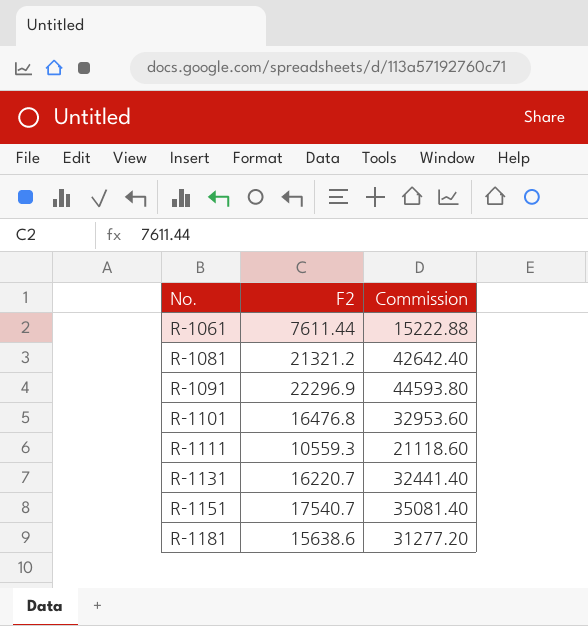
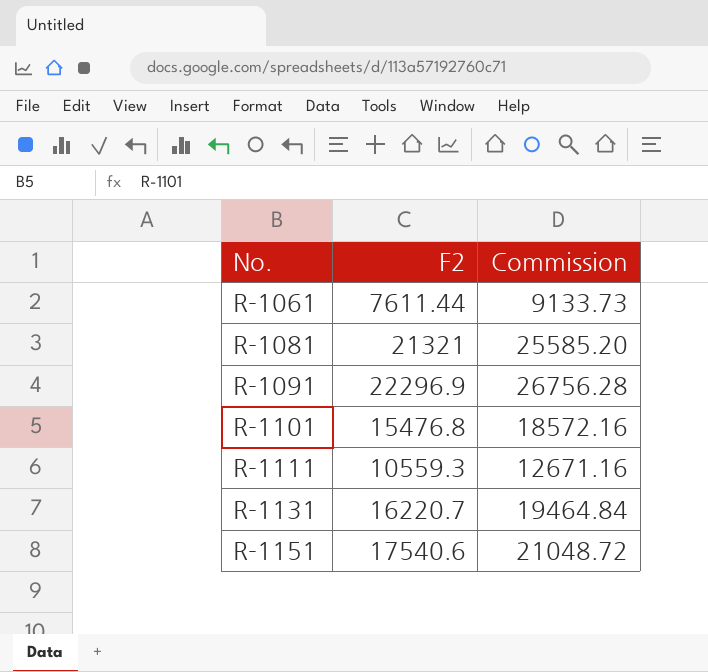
column Commission | formula: [F2] * 2 -> [F2] * 1.2
row R-1181: 15638.6 | 31277.20 -> none
R-1081 | F2: 21321.2 -> 21321
R-1101 | F2: 16476.8 -> 15476.8
R-1151 | F2: 17540.7 -> 17540.6

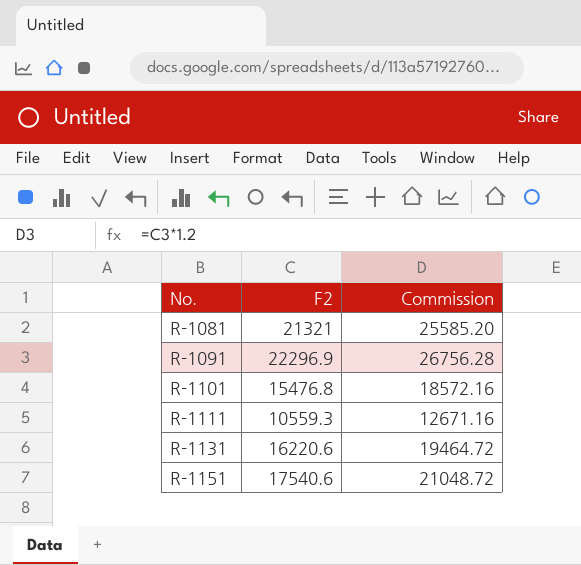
row R-1061: 7611.44 | 9133.73 -> none
R-1131 | F2: 16220.7 -> 16220.6
R-1131 | Commission: 19464.84 -> 19464.72

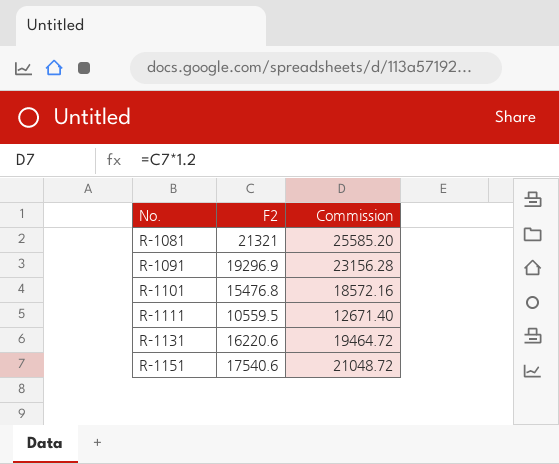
R-1091 | F2: 22296.9 -> 19296.9
R-1091 | Commission: 26756.28 -> 23156.28
R-1111 | F2: 10559.3 -> 10559.5
R-1111 | Commission: 12671.16 -> 12671.40

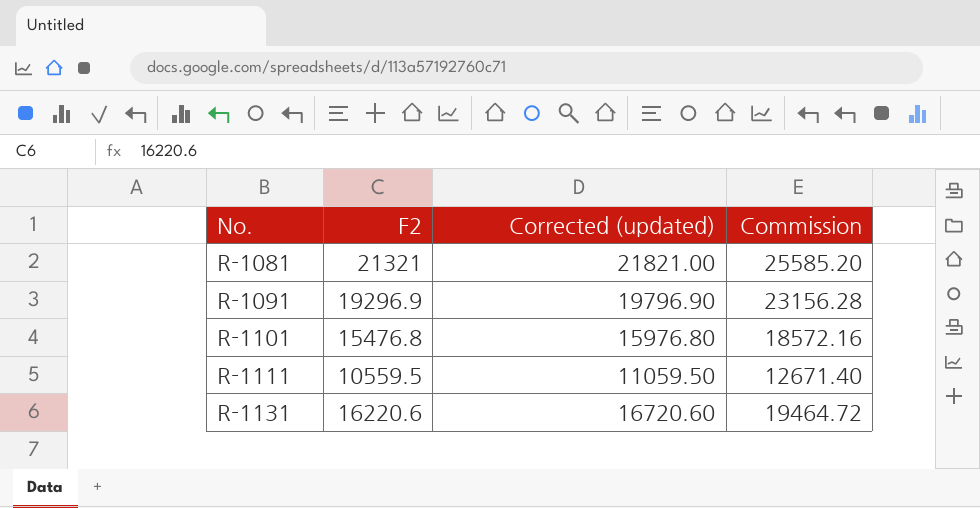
column Corrected (updated) | formula: none -> [F2] + 500
row R-1151: 17540.6 | 21048.72 -> none

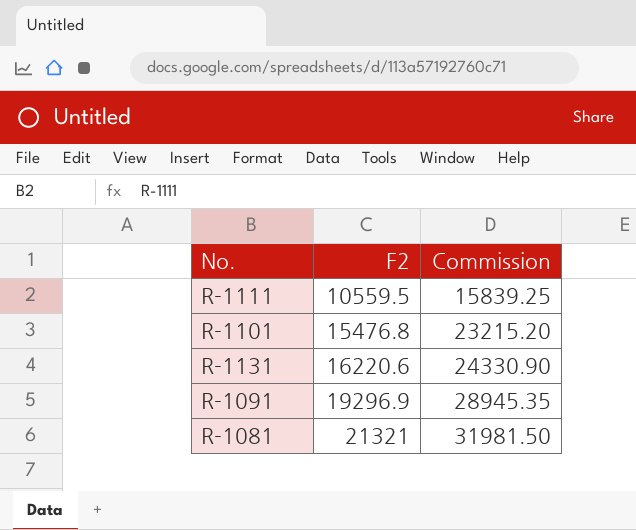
row order: No. ascending -> F2 ascending
column Corrected (updated) | formula: [F2] + 500 -> none
column Commission | formula: [F2] * 1.2 -> [F2] * 1.5

